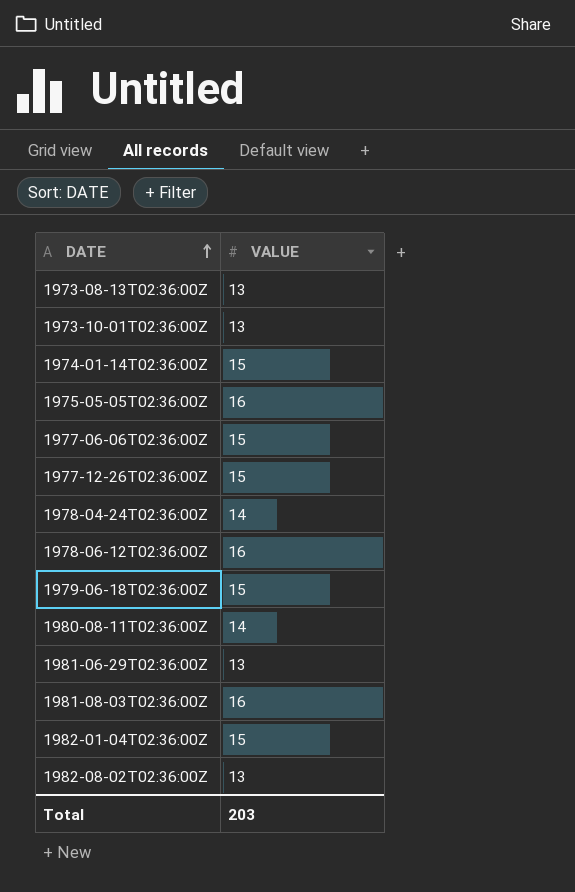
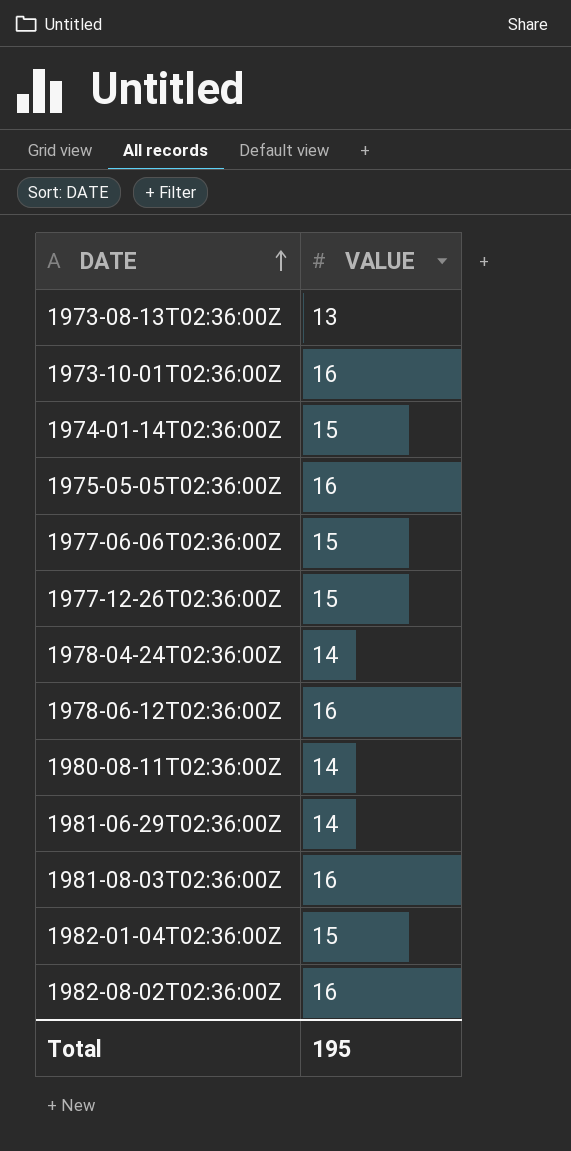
row 1979-06-18T02:36:00Z: 15 -> none
1973-10-01T02:36:00Z | VALUE: 13 -> 16
1981-06-29T02:36:00Z | VALUE: 13 -> 14
1982-08-02T02:36:00Z | VALUE: 13 -> 16
Total | VALUE: 203 -> 195

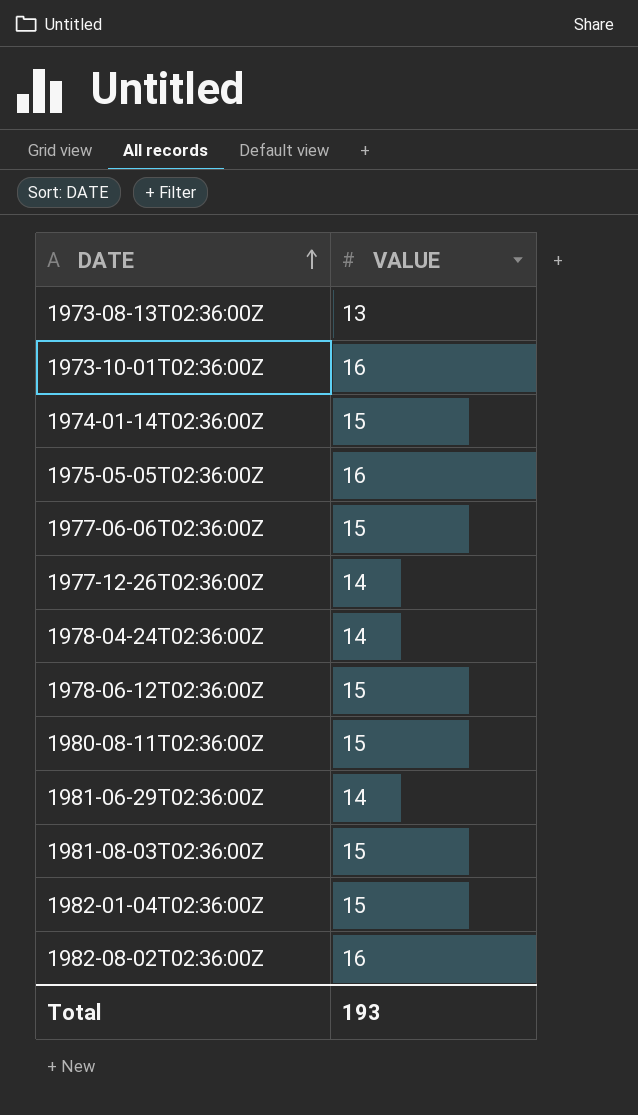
1977-12-26T02:36:00Z | VALUE: 15 -> 14
1978-06-12T02:36:00Z | VALUE: 16 -> 15
1980-08-11T02:36:00Z | VALUE: 14 -> 15
1981-08-03T02:36:00Z | VALUE: 16 -> 15
Total | VALUE: 195 -> 193

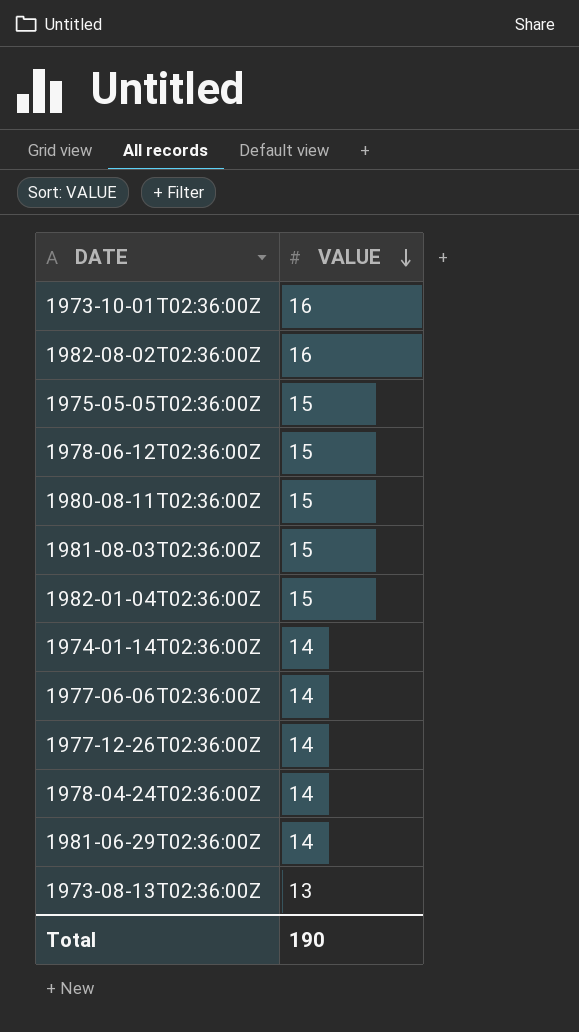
row order: DATE ascending -> VALUE descending
1975-05-05T02:36:00Z | VALUE: 16 -> 15
1974-01-14T02:36:00Z | VALUE: 15 -> 14
1977-06-06T02:36:00Z | VALUE: 15 -> 14
Total | VALUE: 193 -> 190

